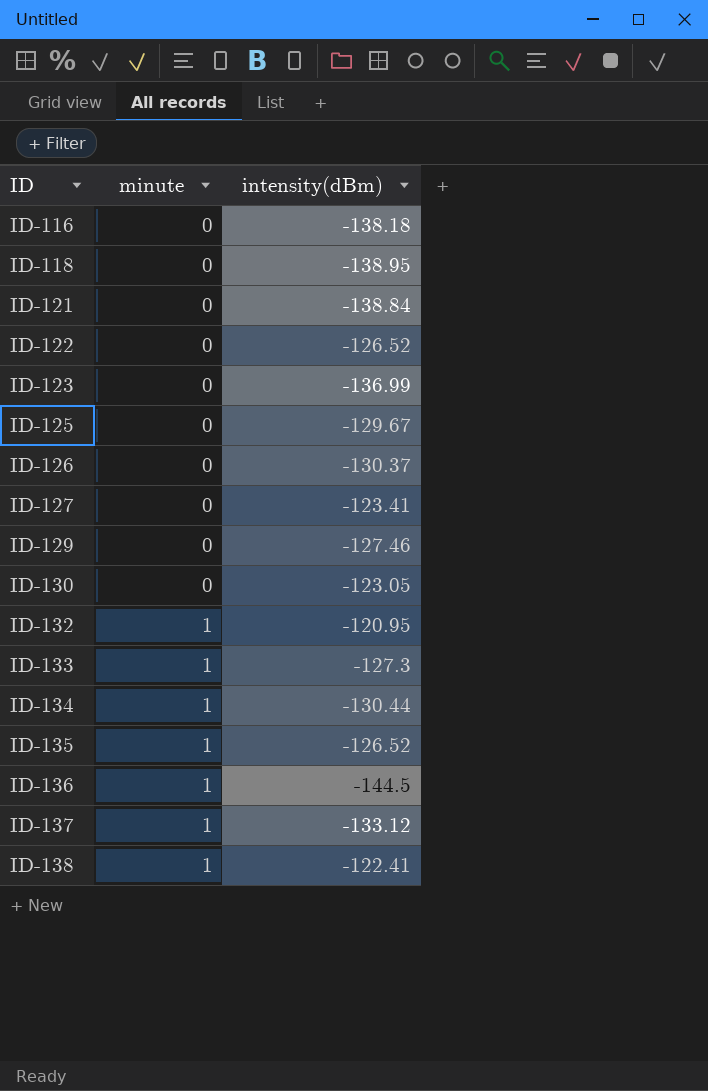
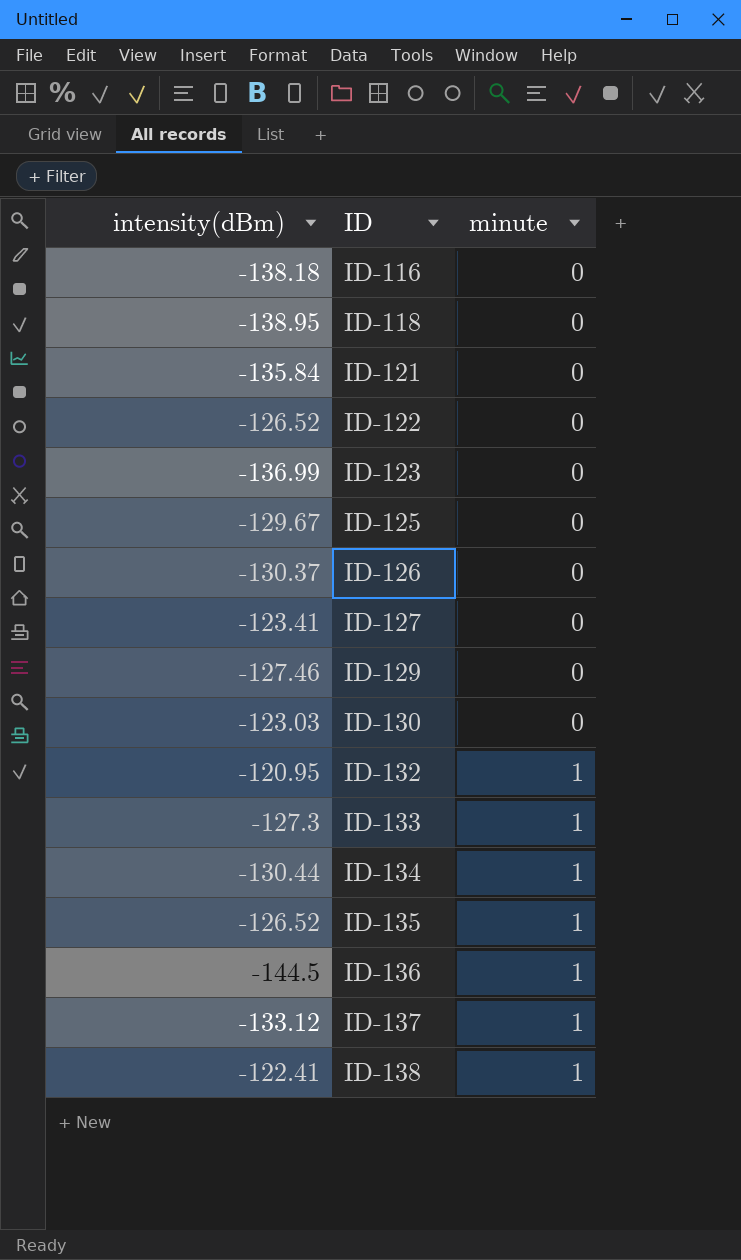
column intensity(dBm) | position: 3 -> 1
ID-121 | intensity(dBm): -138.84 -> -135.84
ID-130 | intensity(dBm): -123.05 -> -123.03

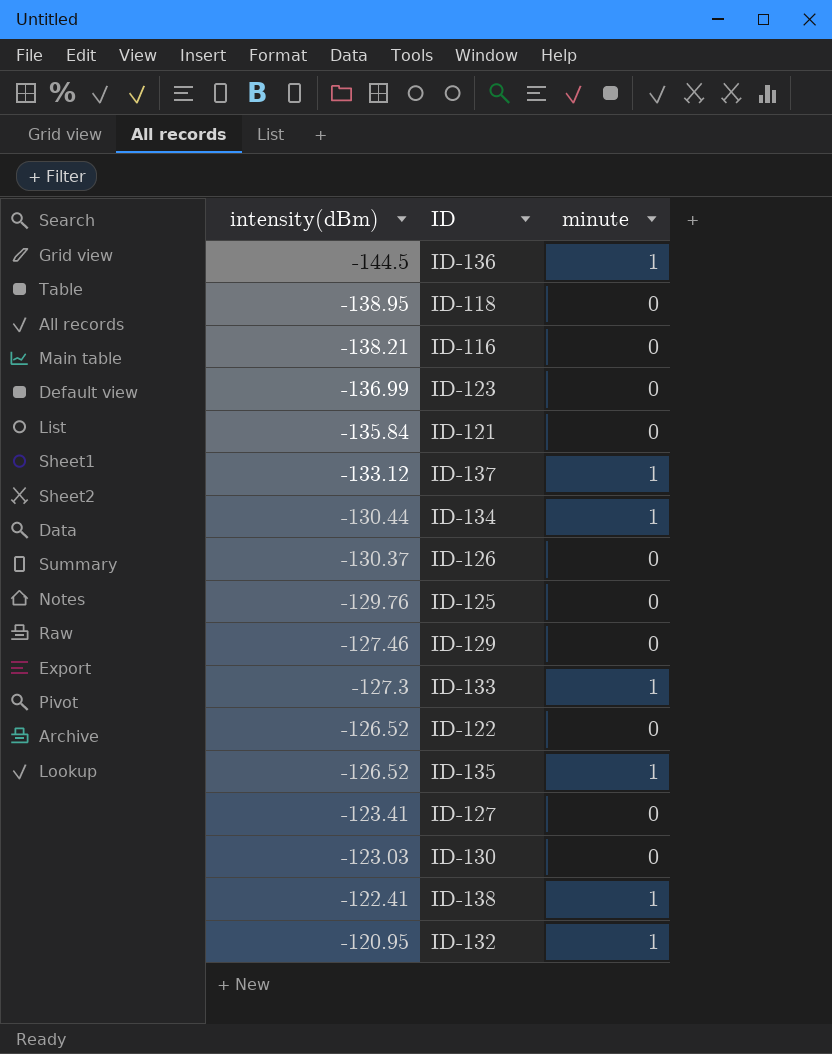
row order: ID ascending -> intensity(dBm) ascending
ID-116 | intensity(dBm): -138.18 -> -138.21
ID-125 | intensity(dBm): -129.67 -> -129.76

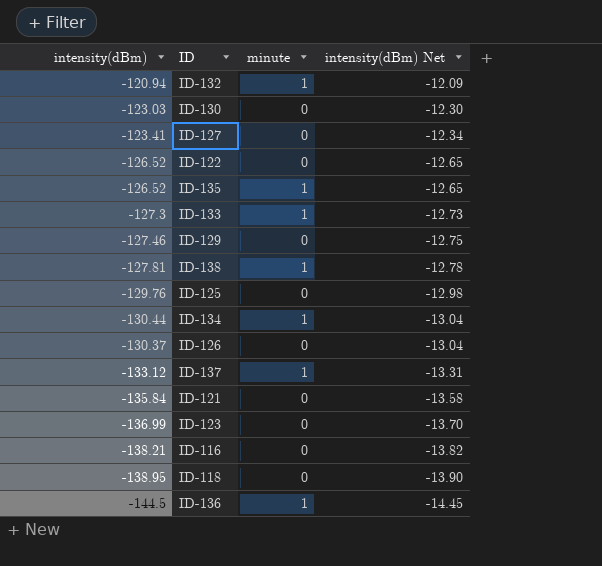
row order: intensity(dBm) ascending -> intensity(dBm) Net descending
column intensity(dBm) Net | formula: none -> [intensity(dBm)] * 0.1
ID-132 | intensity(dBm): -120.95 -> -120.94
ID-138 | intensity(dBm): -122.41 -> -127.81

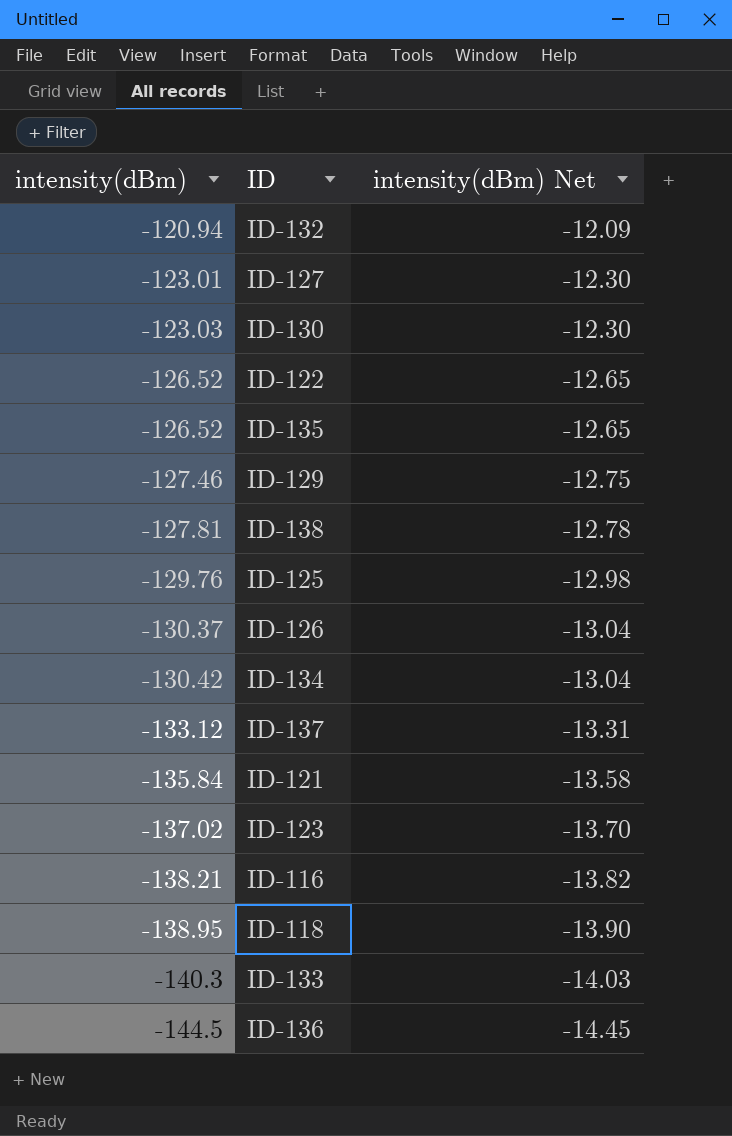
row order: intensity(dBm) Net descending -> intensity(dBm) descending
column minute | position: 3 -> none
ID-127 | intensity(dBm): -123.41 -> -123.01
ID-127 | intensity(dBm) Net: -12.34 -> -12.30
ID-134 | intensity(dBm): -130.44 -> -130.42
ID-123 | intensity(dBm): -136.99 -> -137.02
ID-133 | intensity(dBm): -127.3 -> -140.3
ID-133 | intensity(dBm) Net: -12.73 -> -14.03

